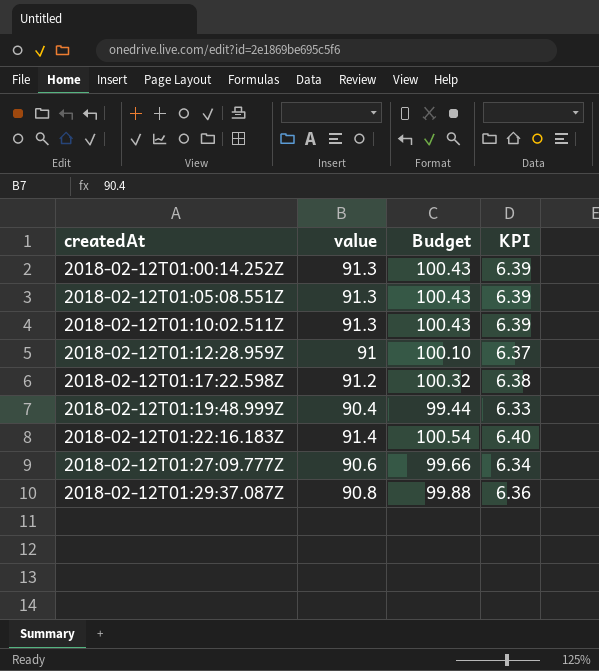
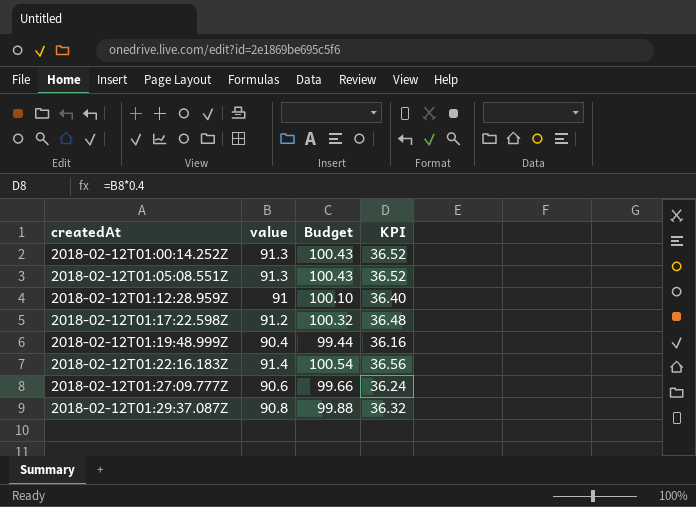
column KPI | formula: [value] * 0.07 -> [value] * 0.4
row 2018-02-12T01:10:02.511Z: 91.3 | 100.43 | 6.39 -> none

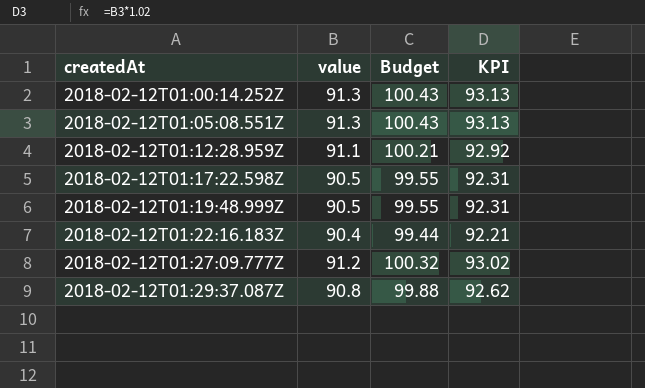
column KPI | formula: [value] * 0.4 -> [value] * 1.02
2018-02-12T01:12:28.959Z | value: 91 -> 91.1
2018-02-12T01:12:28.959Z | Budget: 100.10 -> 100.21
2018-02-12T01:17:22.598Z | value: 91.2 -> 90.5
2018-02-12T01:17:22.598Z | Budget: 100.32 -> 99.55
2018-02-12T01:19:48.999Z | value: 90.4 -> 90.5
2018-02-12T01:19:48.999Z | Budget: 99.44 -> 99.55
2018-02-12T01:22:16.183Z | value: 91.4 -> 90.4
2018-02-12T01:22:16.183Z | Budget: 100.54 -> 99.44
2018-02-12T01:27:09.777Z | value: 90.6 -> 91.2
2018-02-12T01:27:09.777Z | Budget: 99.66 -> 100.32

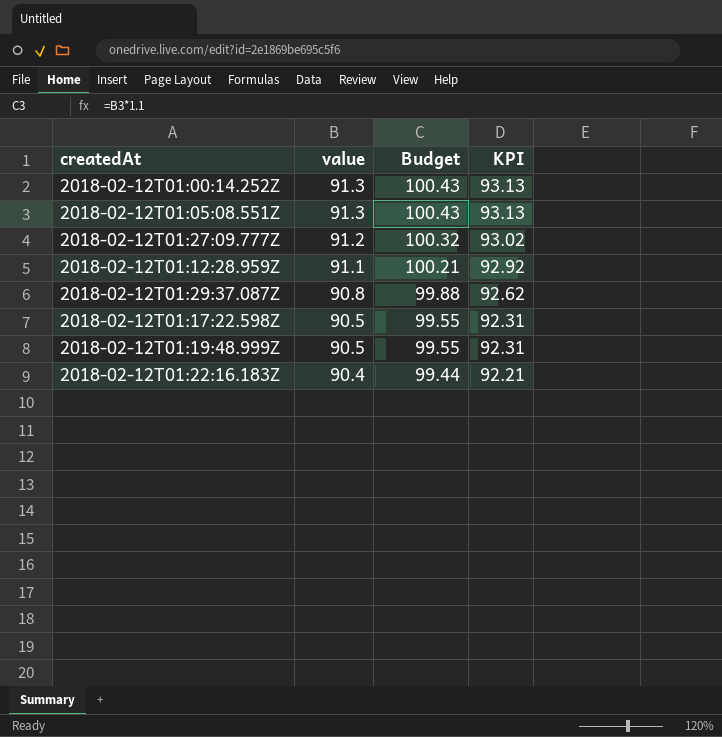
row order: createdAt ascending -> value descending

